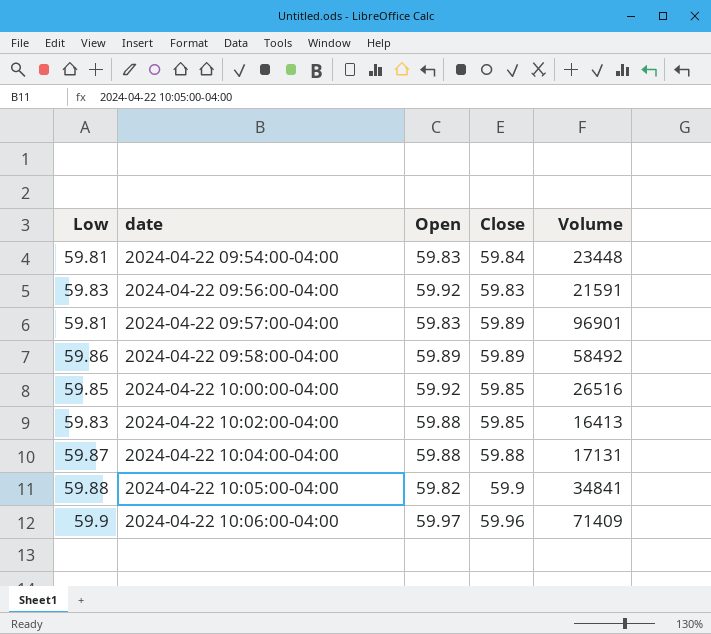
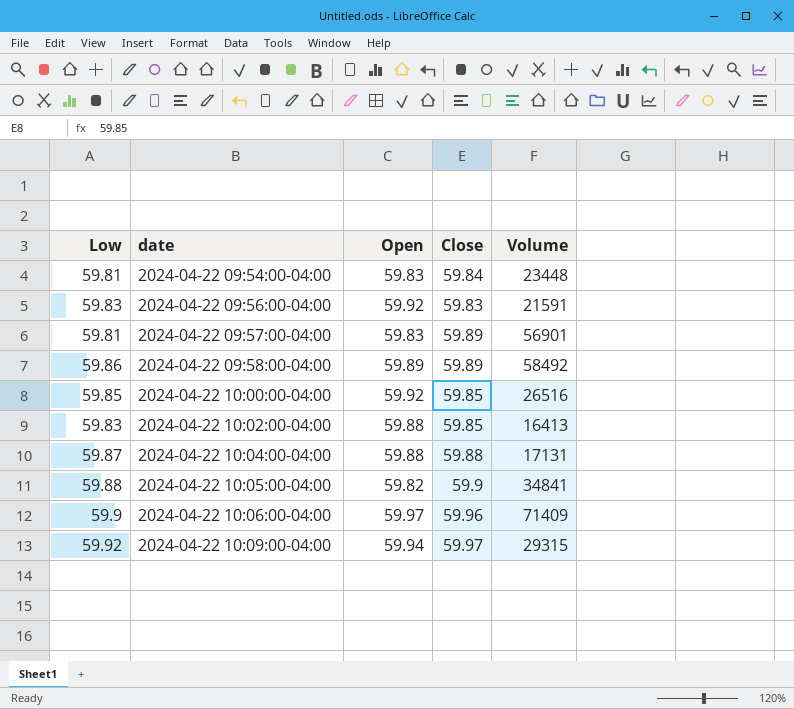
2024-04-22 09:57:00-04:00 | Volume: 96901 -> 56901
row 2024-04-22 10:09:00-04:00: none -> 59.92 | 59.94 | 59.97 | 29315

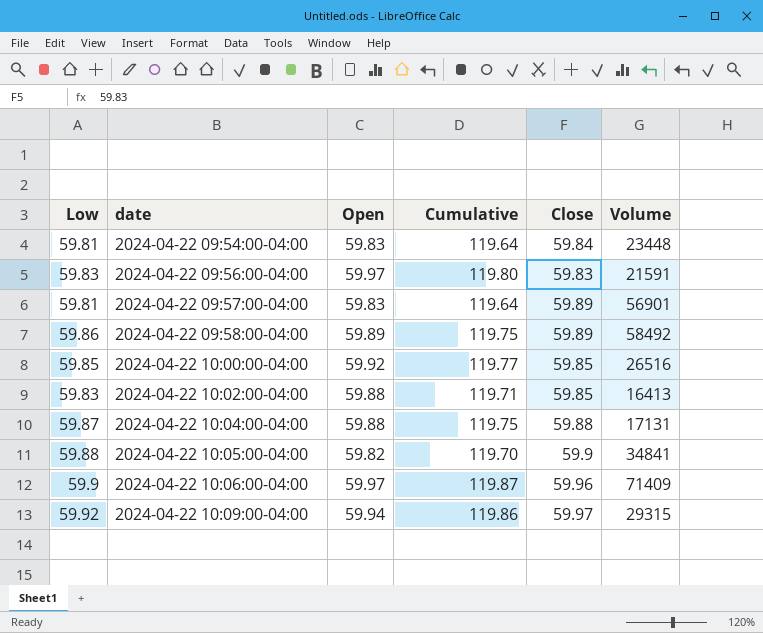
column Cumulative | formula: none -> [Low] + [Open]
2024-04-22 09:56:00-04:00 | Open: 59.92 -> 59.97

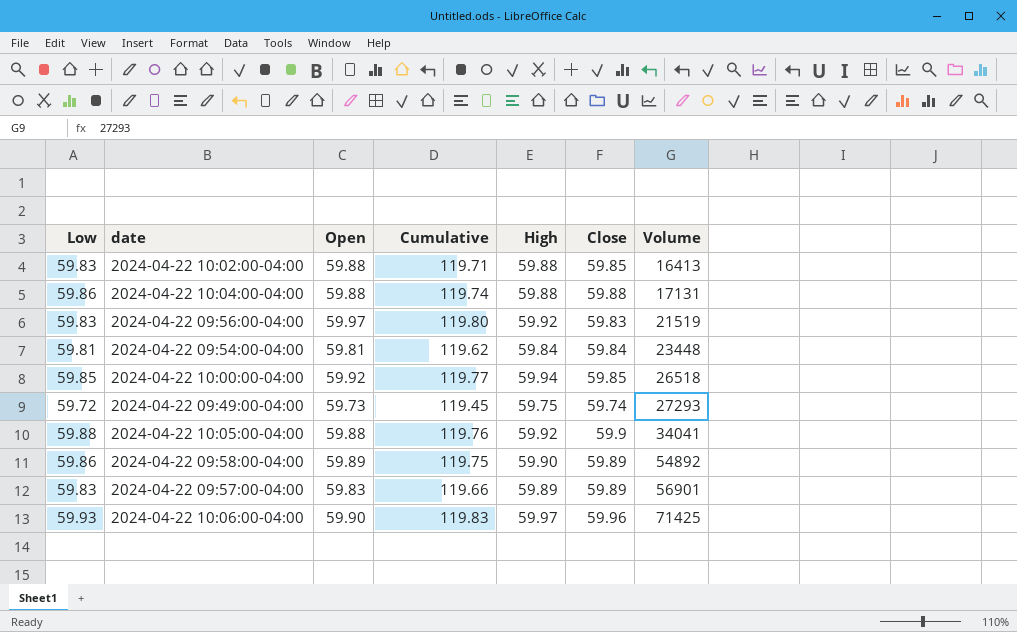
row order: date ascending -> Volume ascending
column High | position: none -> 5
row 2024-04-22 10:09:00-04:00: 59.92 | 59.94 | 119.86 | 59.97 | 29315 -> none
2024-04-22 10:04:00-04:00 | Low: 59.87 -> 59.86
2024-04-22 10:04:00-04:00 | Cumulative: 119.75 -> 119.74
2024-04-22 09:56:00-04:00 | Volume: 21591 -> 21519
2024-04-22 09:54:00-04:00 | Open: 59.83 -> 59.81
2024-04-22 09:54:00-04:00 | Cumulative: 119.64 -> 119.62
2024-04-22 10:00:00-04:00 | Volume: 26516 -> 26518
row 2024-04-22 09:49:00-04:00: none -> 59.72 | 59.73 | 119.45 | 59.75 | 59.74 | 27293
2024-04-22 10:05:00-04:00 | Open: 59.82 -> 59.88
2024-04-22 10:05:00-04:00 | Cumulative: 119.70 -> 119.76
2024-04-22 10:05:00-04:00 | Volume: 34841 -> 34041
2024-04-22 09:58:00-04:00 | Volume: 58492 -> 54892
2024-04-22 09:57:00-04:00 | Low: 59.81 -> 59.83
2024-04-22 09:57:00-04:00 | Cumulative: 119.64 -> 119.66
2024-04-22 10:06:00-04:00 | Low: 59.9 -> 59.93
2024-04-22 10:06:00-04:00 | Open: 59.97 -> 59.90
2024-04-22 10:06:00-04:00 | Cumulative: 119.87 -> 119.83
2024-04-22 10:06:00-04:00 | Volume: 71409 -> 71425

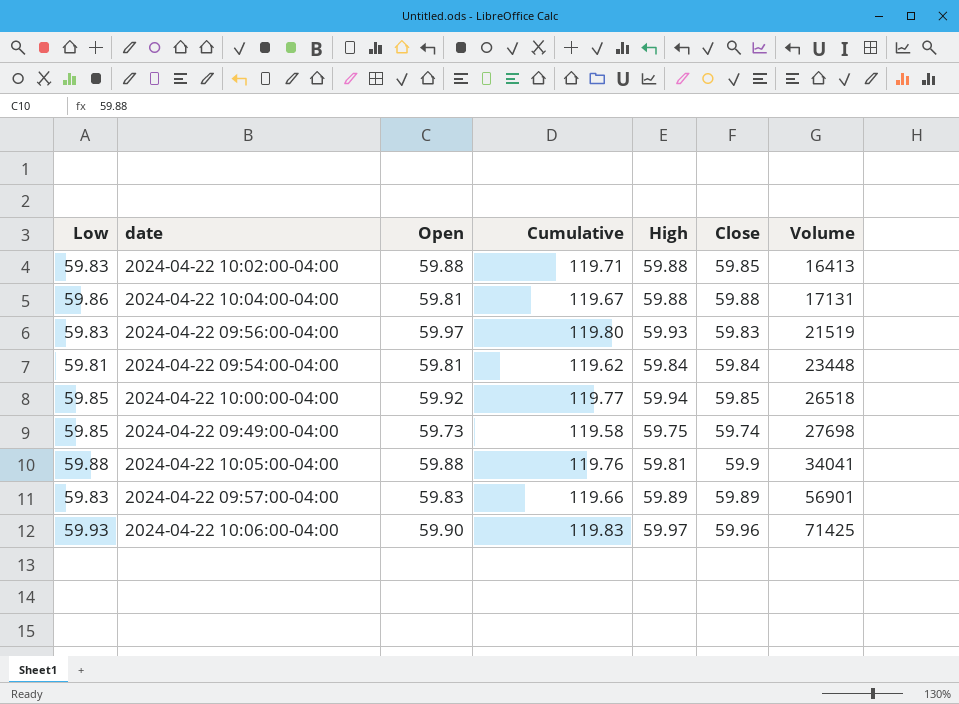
row 2024-04-22 09:58:00-04:00: 59.86 | 59.89 | 119.75 | 59.90 | 59.89 | 54892 -> none
2024-04-22 10:04:00-04:00 | Open: 59.88 -> 59.81
2024-04-22 10:04:00-04:00 | Cumulative: 119.74 -> 119.67
2024-04-22 09:56:00-04:00 | High: 59.92 -> 59.93
2024-04-22 09:49:00-04:00 | Low: 59.72 -> 59.85
2024-04-22 09:49:00-04:00 | Cumulative: 119.45 -> 119.58
2024-04-22 09:49:00-04:00 | Volume: 27293 -> 27698
2024-04-22 10:05:00-04:00 | High: 59.92 -> 59.81

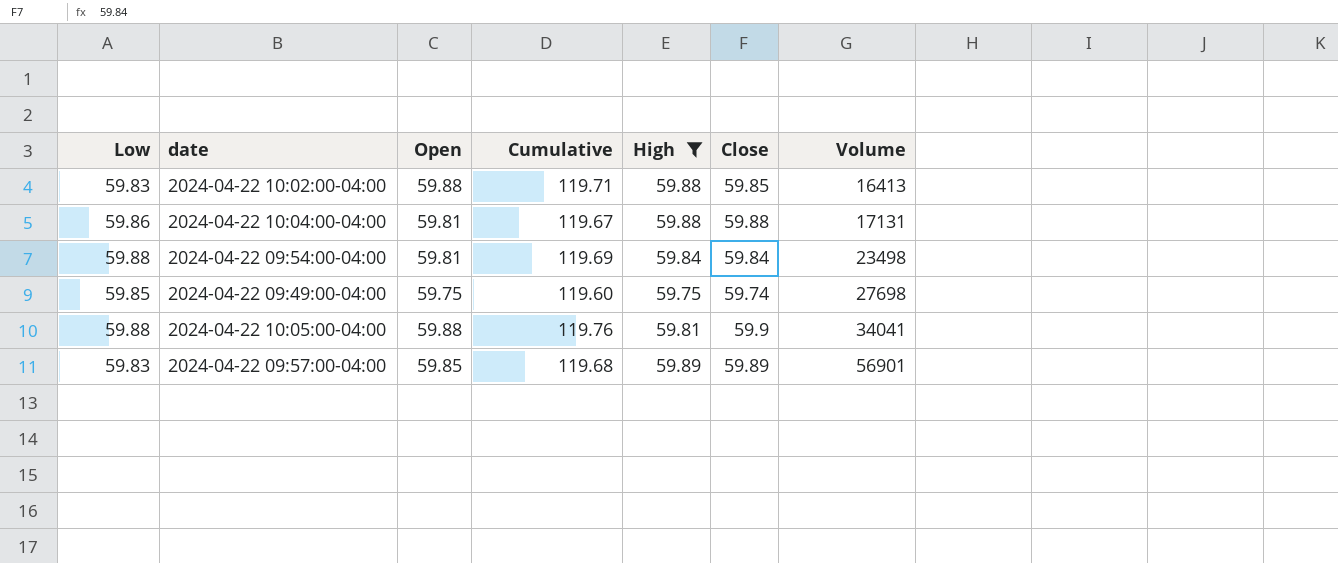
filter: none -> High <= 59.89
2024-04-22 09:54:00-04:00 | Low: 59.81 -> 59.88
2024-04-22 09:54:00-04:00 | Cumulative: 119.62 -> 119.69
2024-04-22 09:54:00-04:00 | Volume: 23448 -> 23498
2024-04-22 09:49:00-04:00 | Open: 59.73 -> 59.75
2024-04-22 09:49:00-04:00 | Cumulative: 119.58 -> 119.60
2024-04-22 09:57:00-04:00 | Open: 59.83 -> 59.85
2024-04-22 09:57:00-04:00 | Cumulative: 119.66 -> 119.68

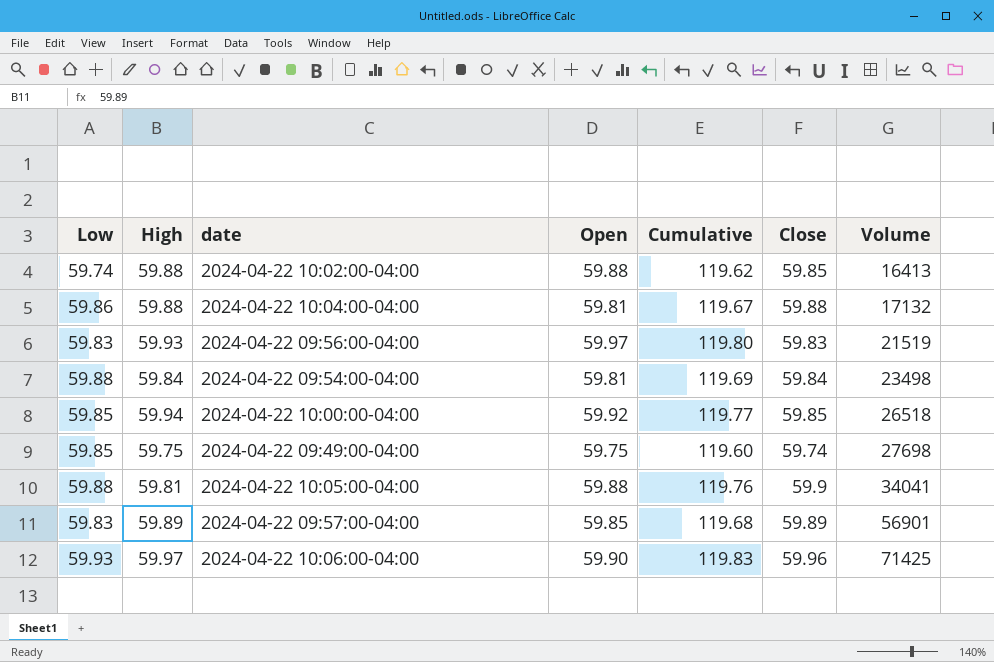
filter: High <= 59.89 -> none
column High | position: 5 -> 2
2024-04-22 10:02:00-04:00 | Low: 59.83 -> 59.74
2024-04-22 10:02:00-04:00 | Cumulative: 119.71 -> 119.62
2024-04-22 10:04:00-04:00 | Volume: 17131 -> 17132

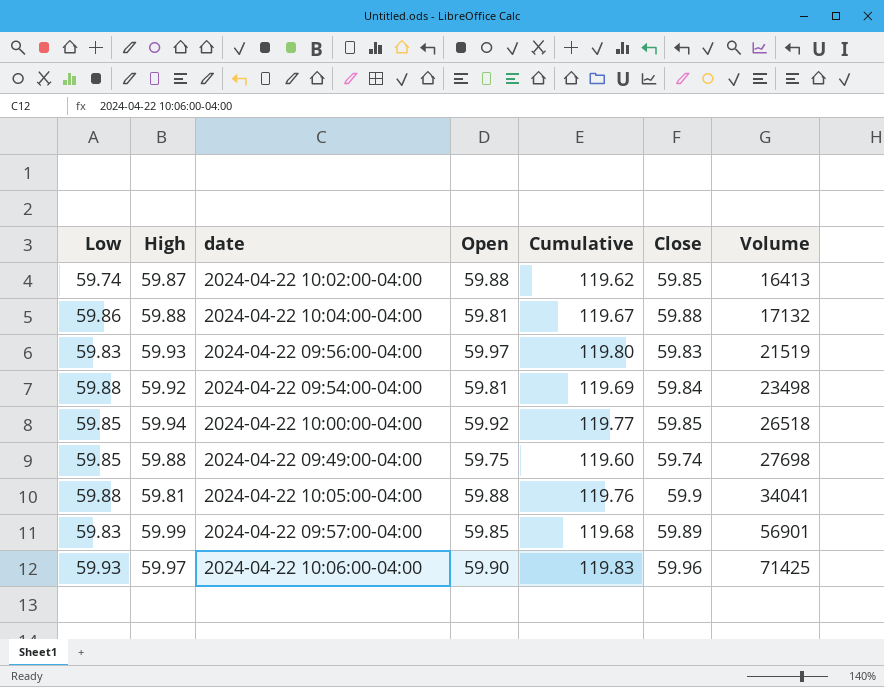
2024-04-22 10:02:00-04:00 | High: 59.88 -> 59.87
2024-04-22 09:54:00-04:00 | High: 59.84 -> 59.92
2024-04-22 09:49:00-04:00 | High: 59.75 -> 59.88
2024-04-22 09:57:00-04:00 | High: 59.89 -> 59.99

